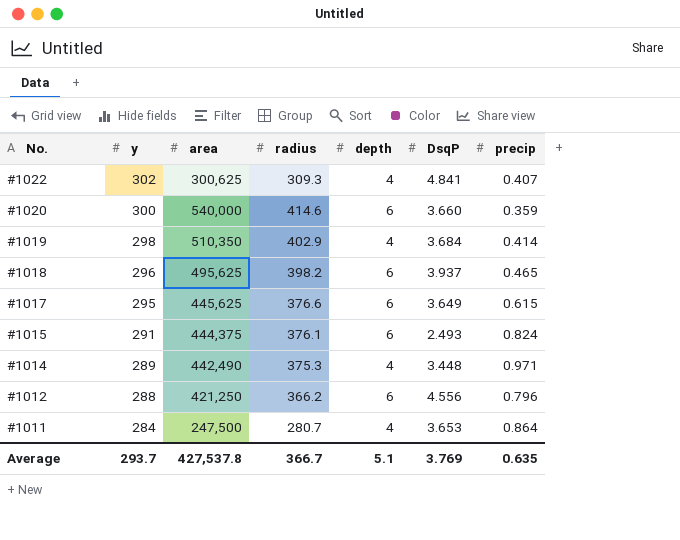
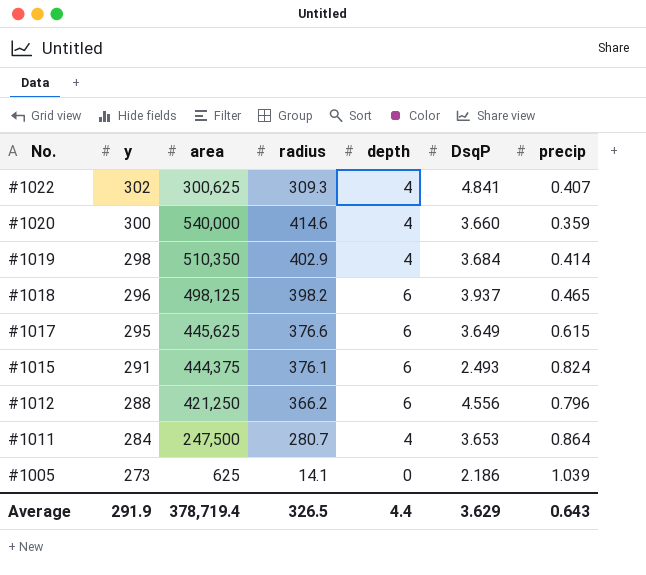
row #1014: 289 | 442,490 | 375.3 | 4 | 3.448 | 0.971 -> none
#1020 | depth: 6 -> 4
#1018 | area: 495,625 -> 498,125
row #1005: none -> 273 | 625 | 14.1 | 0 | 2.186 | 1.039
Average | y: 293.7 -> 291.9
Average | area: 427,537.8 -> 378,719.4
Average | radius: 366.7 -> 326.5
Average | depth: 5.1 -> 4.4
Average | DsqP: 3.769 -> 3.629
Average | precip: 0.635 -> 0.643

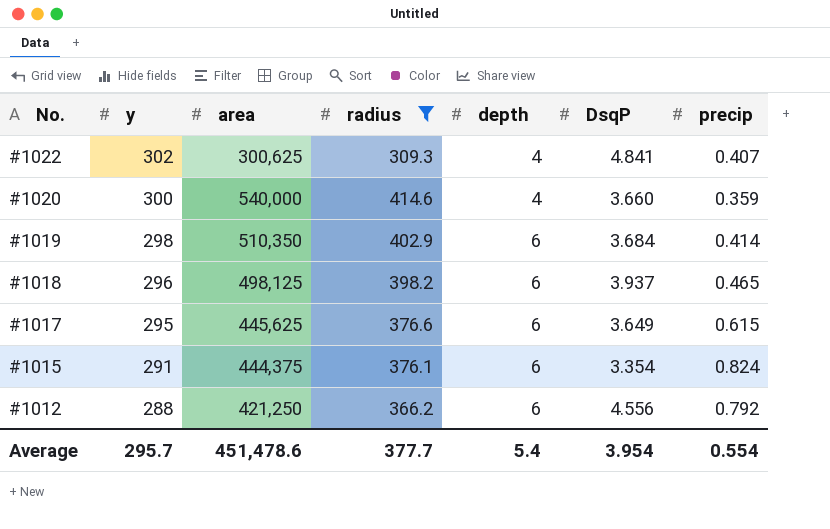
filter: none -> radius >= 309.3
#1019 | depth: 4 -> 6
#1015 | DsqP: 2.493 -> 3.354
#1012 | precip: 0.796 -> 0.792
Average | y: 291.9 -> 295.7
Average | area: 378,719.4 -> 451,478.6
Average | radius: 326.5 -> 377.7
Average | depth: 4.4 -> 5.4
Average | DsqP: 3.629 -> 3.954
Average | precip: 0.643 -> 0.554

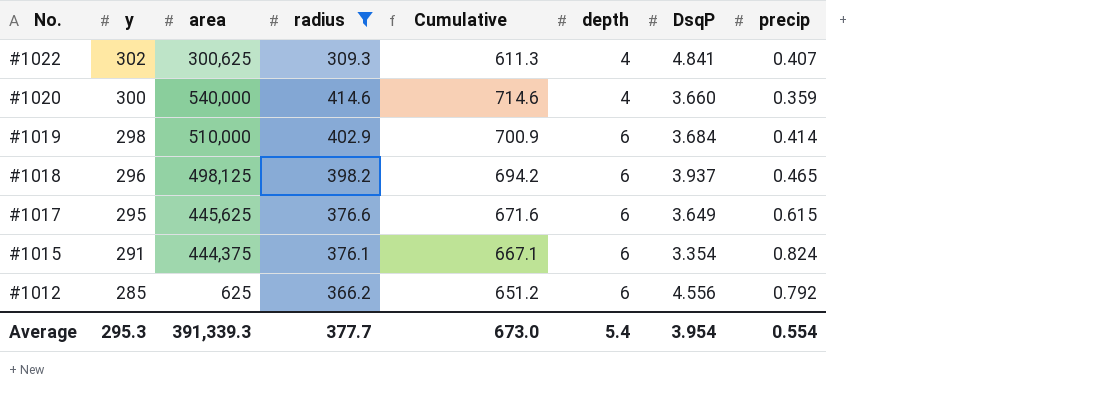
column Cumulative | formula: none -> [y] + [radius]
#1019 | area: 510,350 -> 510,000
#1012 | y: 288 -> 285
#1012 | area: 421,250 -> 625
Average | y: 295.7 -> 295.3
Average | area: 451,478.6 -> 391,339.3

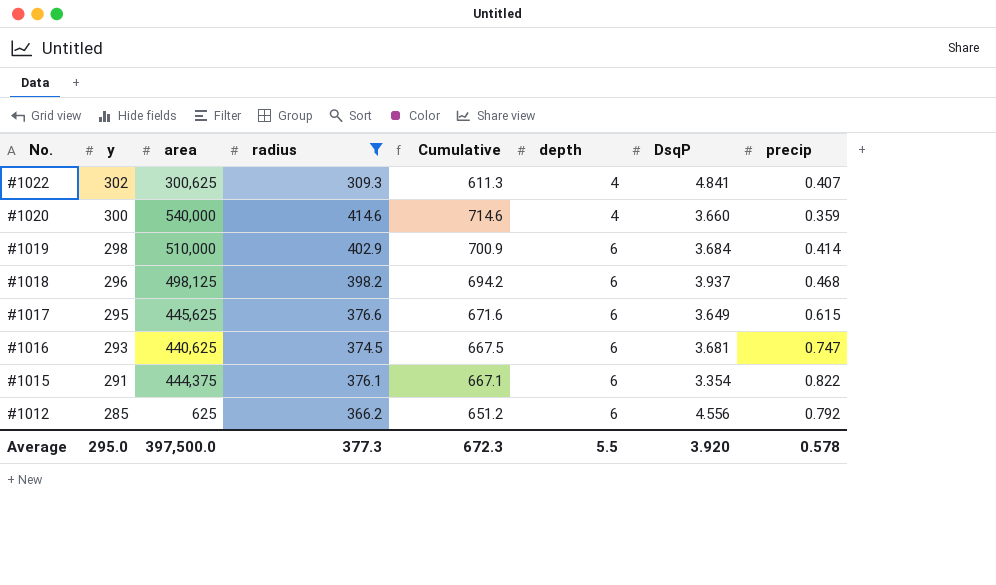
#1018 | precip: 0.465 -> 0.468
row #1016: none -> 293 | 440,625 | 374.5 | 667.5 | 6 | 3.681 | 0.747
#1015 | precip: 0.824 -> 0.822
Average | y: 295.3 -> 295.0
Average | area: 391,339.3 -> 397,500.0
Average | radius: 377.7 -> 377.3
Average | Cumulative: 673.0 -> 672.3
Average | depth: 5.4 -> 5.5
Average | DsqP: 3.954 -> 3.920
Average | precip: 0.554 -> 0.578

